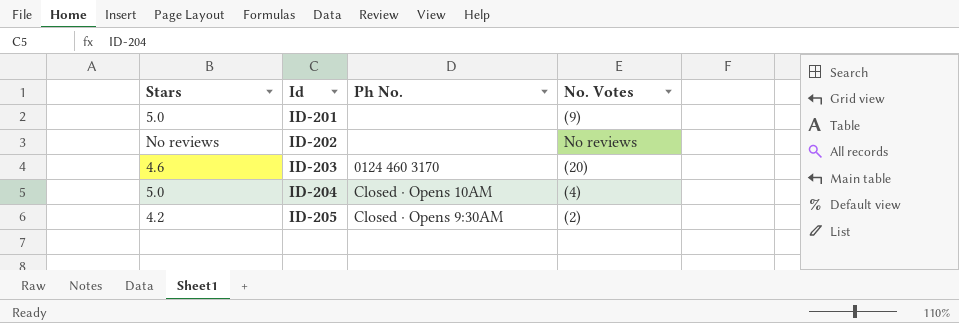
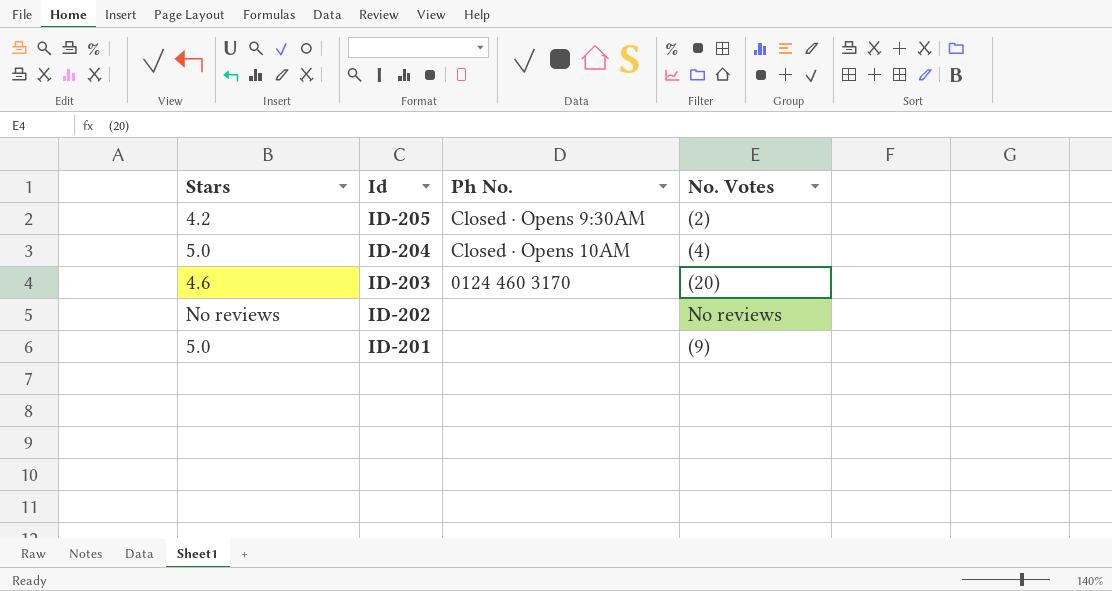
row order: Id ascending -> Id descending

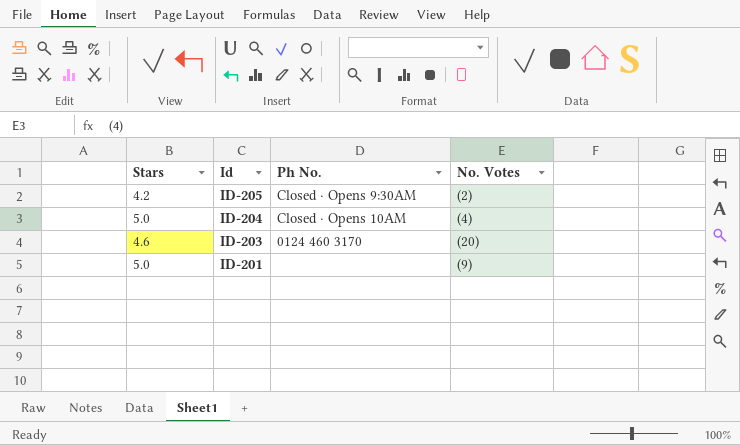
row ID-202: No reviews | none | No reviews -> none

